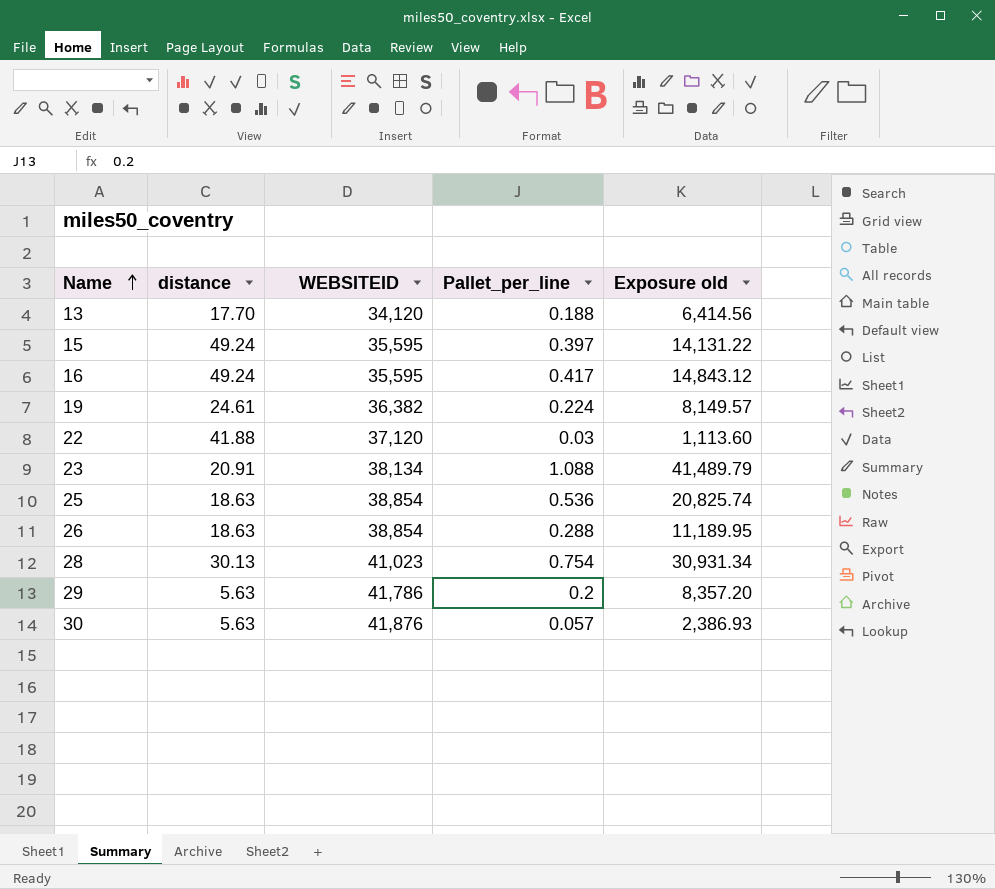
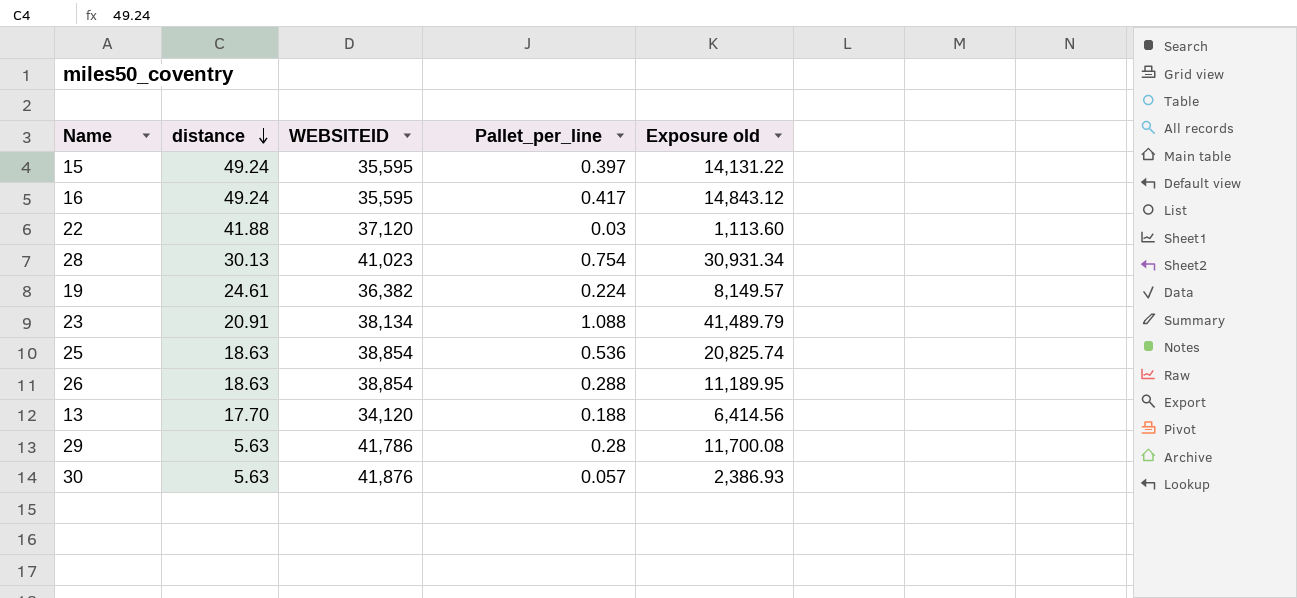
row order: Name ascending -> distance descending
29 | Pallet_per_line: 0.2 -> 0.28
29 | Exposure old: 8,357.20 -> 11,700.08

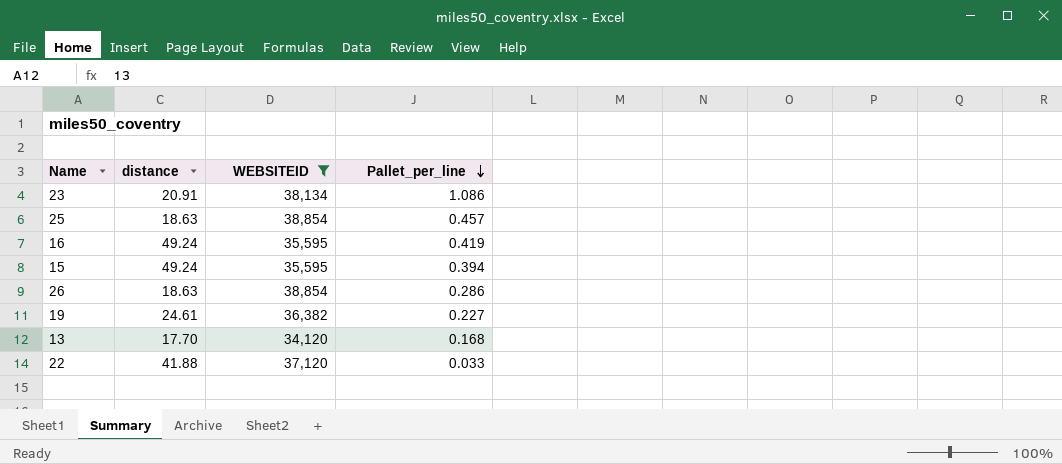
filter: none -> WEBSITEID <= 38,854
row order: distance descending -> Pallet_per_line descending
column Exposure old | formula: [WEBSITEID] * [Pallet_per_line] -> none
23 | Pallet_per_line: 1.088 -> 1.086
25 | Pallet_per_line: 0.536 -> 0.457
16 | Pallet_per_line: 0.417 -> 0.419
15 | Pallet_per_line: 0.397 -> 0.394
26 | Pallet_per_line: 0.288 -> 0.286
19 | Pallet_per_line: 0.224 -> 0.227
13 | Pallet_per_line: 0.188 -> 0.168
22 | Pallet_per_line: 0.03 -> 0.033

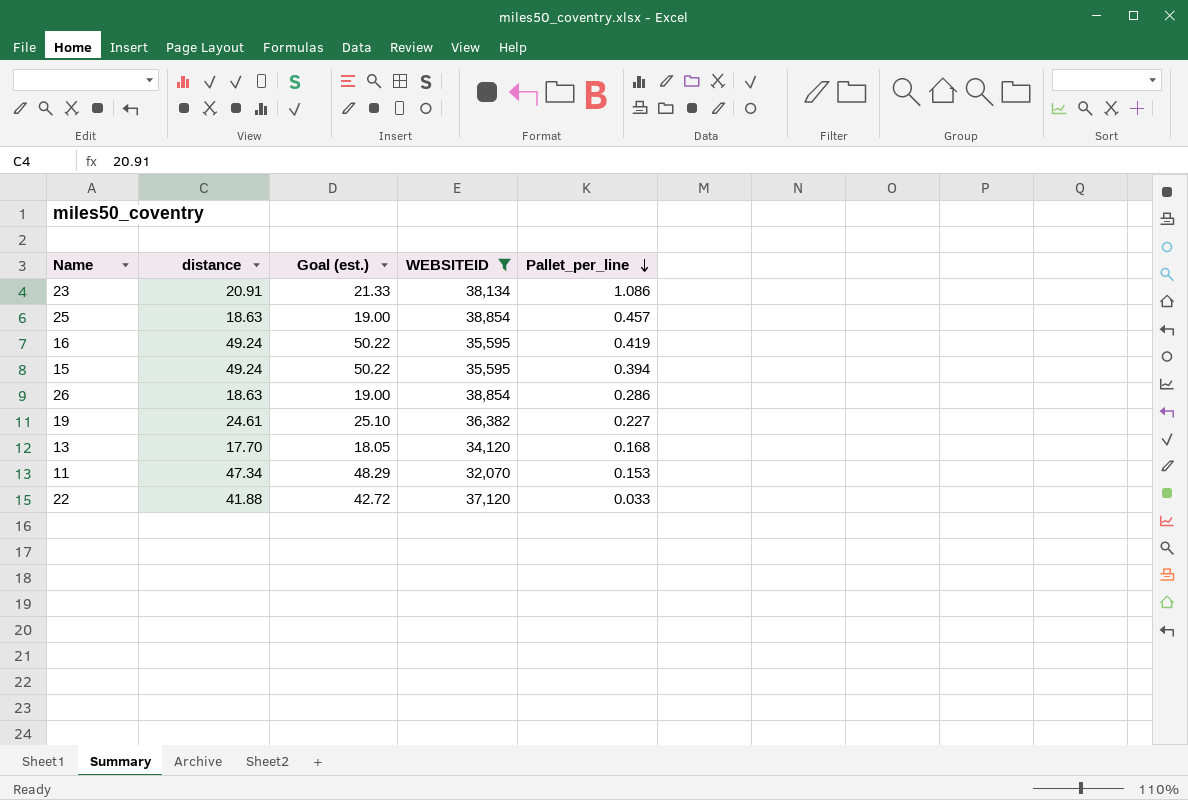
column Goal (est.) | formula: none -> [distance] * 1.02
row 11: none -> 47.34 | 48.29 | 32,070 | 0.153

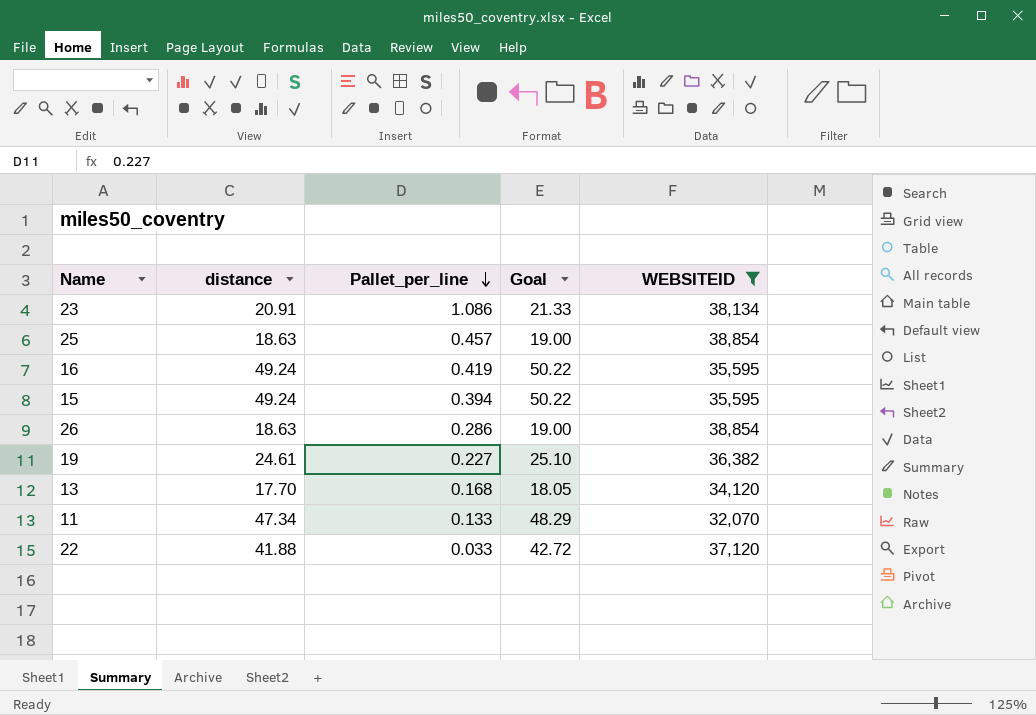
column Pallet_per_line | position: 5 -> 3
column name: Goal (est.) -> Goal
11 | Pallet_per_line: 0.153 -> 0.133

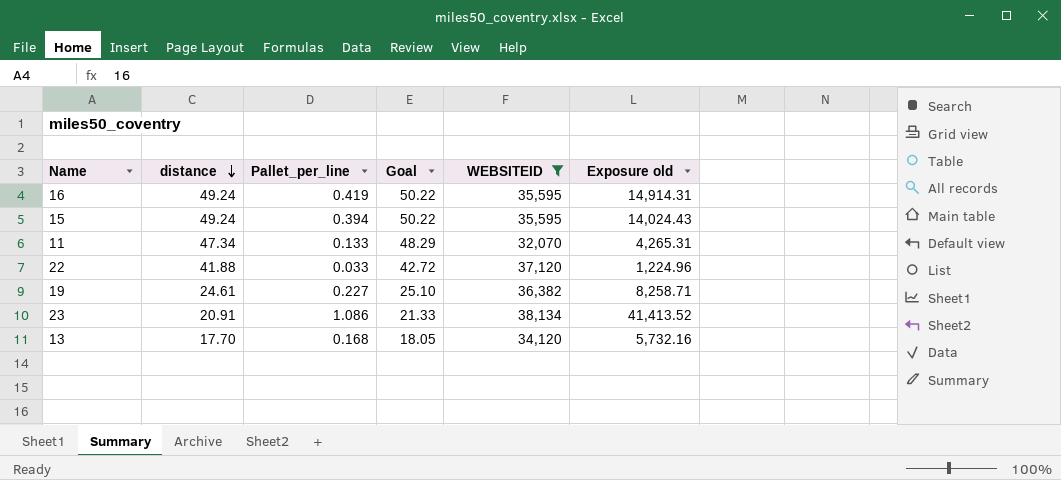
row order: Pallet_per_line descending -> distance descending
column Exposure old | formula: none -> [Pallet_per_line] * [WEBSITEID]
row 25: 18.63 | 0.457 | 19.00 | 38,854 -> none
row 26: 18.63 | 0.286 | 19.00 | 38,854 -> none

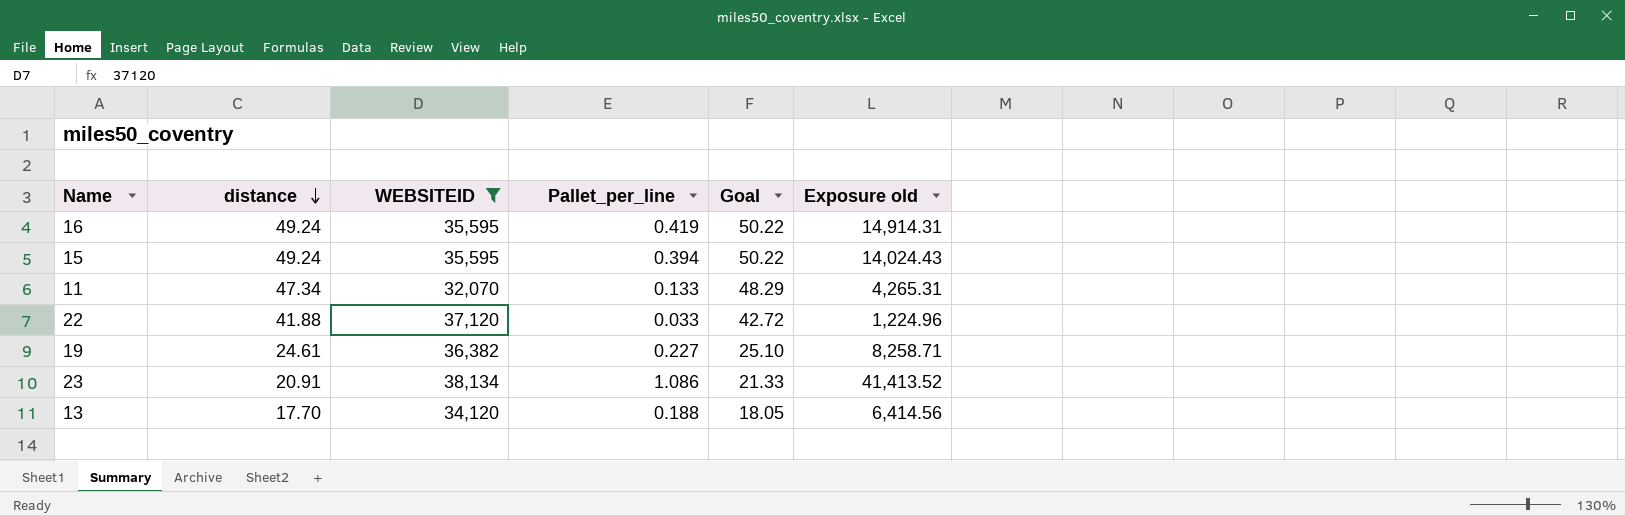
column WEBSITEID | position: 5 -> 3
13 | Pallet_per_line: 0.168 -> 0.188
13 | Exposure old: 5,732.16 -> 6,414.56

